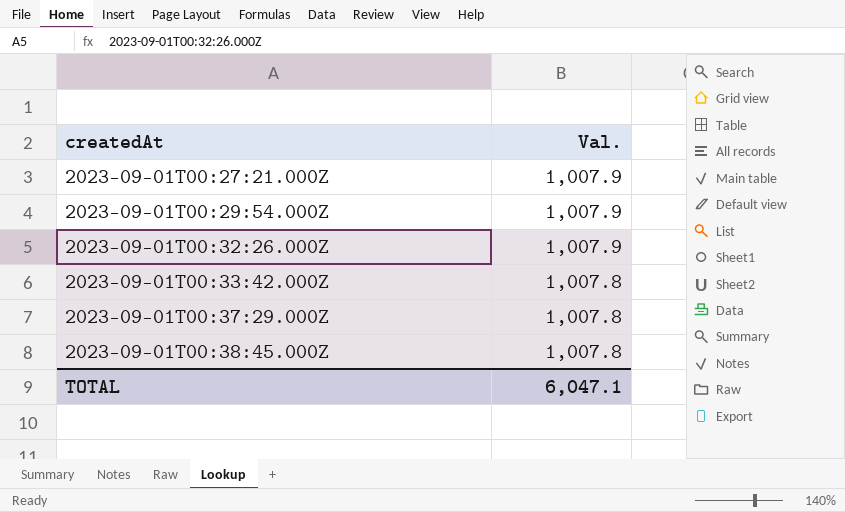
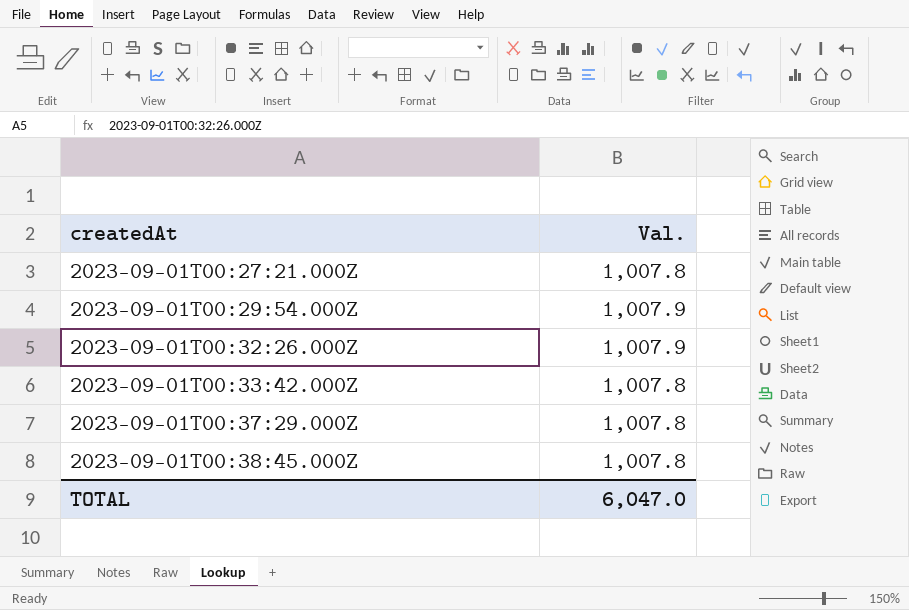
2023-09-01T00:27:21.000Z | Val.: 1,007.9 -> 1,007.8
TOTAL | Val.: 6,047.1 -> 6,047.0

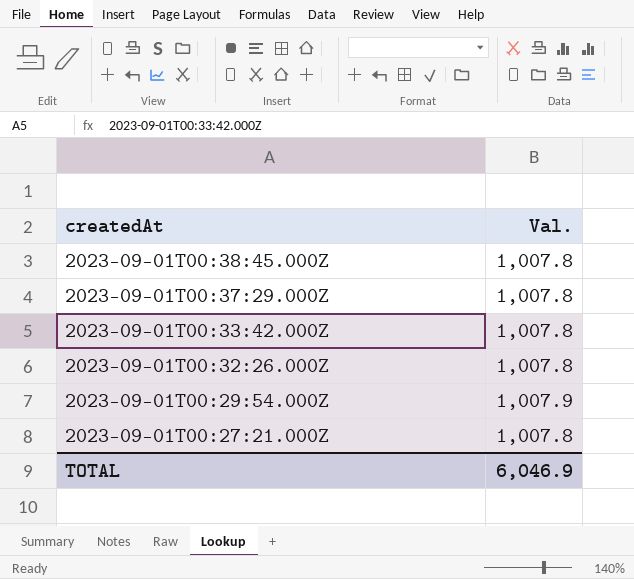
row order: createdAt ascending -> createdAt descending
2023-09-01T00:32:26.000Z | Val.: 1,007.9 -> 1,007.8
TOTAL | Val.: 6,047.0 -> 6,046.9

